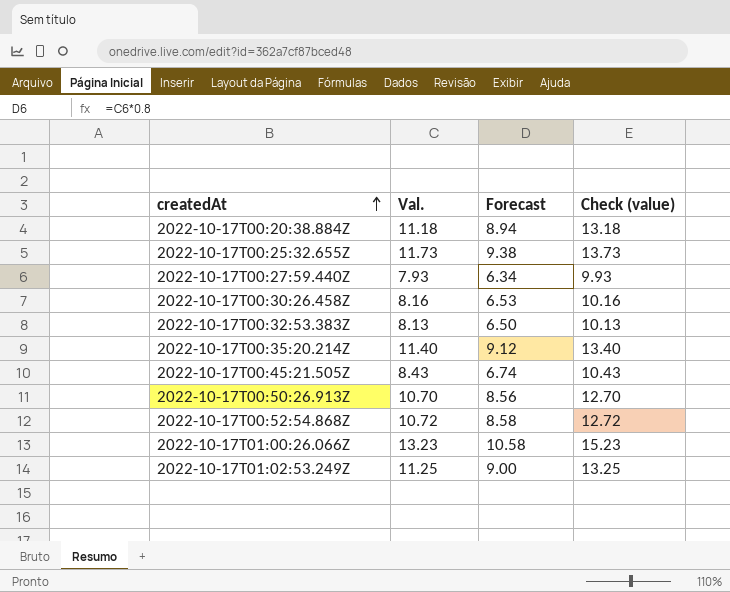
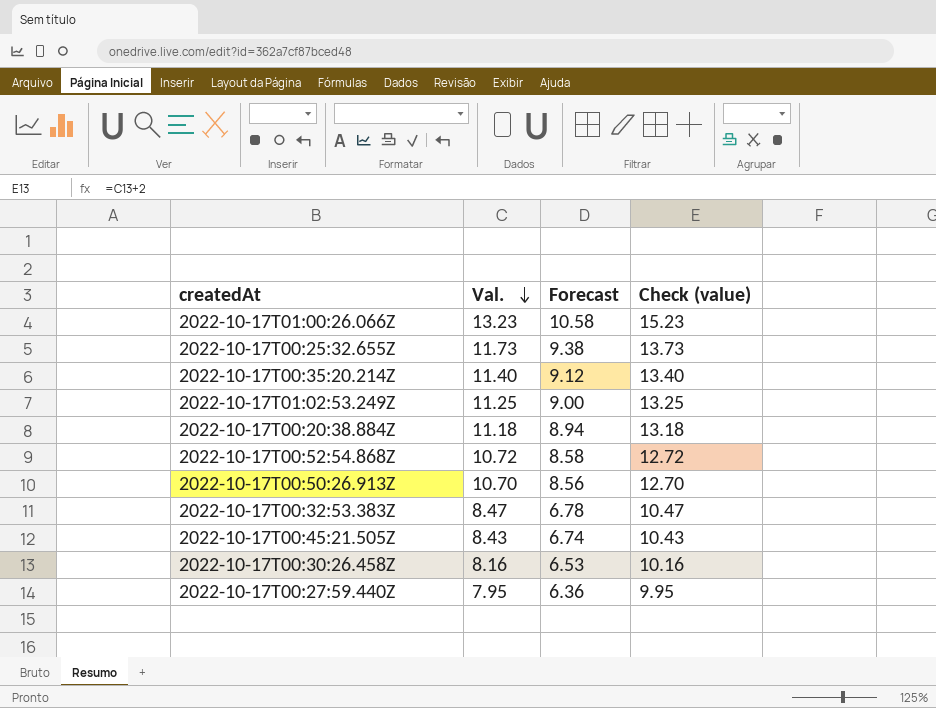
row order: createdAt ascending -> Val. descending
2022-10-17T00:32:53.383Z | Val.: 8.13 -> 8.47
2022-10-17T00:32:53.383Z | Forecast: 6.50 -> 6.78
2022-10-17T00:32:53.383Z | Check (value): 10.13 -> 10.47
2022-10-17T00:27:59.440Z | Val.: 7.93 -> 7.95
2022-10-17T00:27:59.440Z | Forecast: 6.34 -> 6.36
2022-10-17T00:27:59.440Z | Check (value): 9.93 -> 9.95

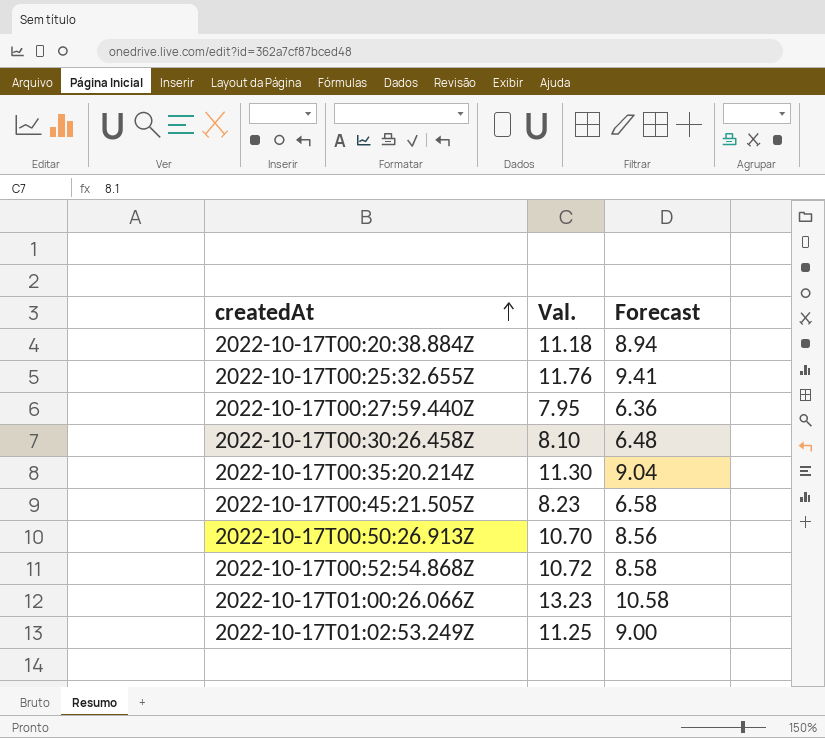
row order: Val. descending -> createdAt ascending
column Check (value) | formula: [Val.] + 2 -> none
row 2022-10-17T00:32:53.383Z: 8.47 | 6.78 | 10.47 -> none
2022-10-17T00:25:32.655Z | Val.: 11.73 -> 11.76
2022-10-17T00:25:32.655Z | Forecast: 9.38 -> 9.41
2022-10-17T00:30:26.458Z | Val.: 8.16 -> 8.10
2022-10-17T00:30:26.458Z | Forecast: 6.53 -> 6.48
2022-10-17T00:35:20.214Z | Val.: 11.40 -> 11.30
2022-10-17T00:35:20.214Z | Forecast: 9.12 -> 9.04
2022-10-17T00:45:21.505Z | Val.: 8.43 -> 8.23
2022-10-17T00:45:21.505Z | Forecast: 6.74 -> 6.58

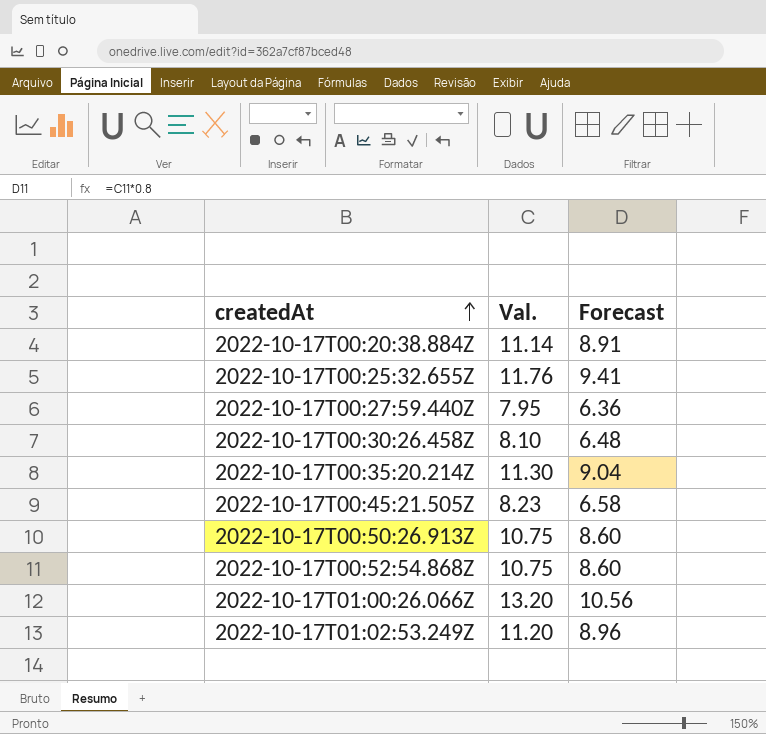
2022-10-17T00:20:38.884Z | Val.: 11.18 -> 11.14
2022-10-17T00:20:38.884Z | Forecast: 8.94 -> 8.91
2022-10-17T00:50:26.913Z | Val.: 10.70 -> 10.75
2022-10-17T00:50:26.913Z | Forecast: 8.56 -> 8.60
2022-10-17T00:52:54.868Z | Val.: 10.72 -> 10.75
2022-10-17T00:52:54.868Z | Forecast: 8.58 -> 8.60
2022-10-17T01:00:26.066Z | Val.: 13.23 -> 13.20
2022-10-17T01:00:26.066Z | Forecast: 10.58 -> 10.56
2022-10-17T01:02:53.249Z | Val.: 11.25 -> 11.20
2022-10-17T01:02:53.249Z | Forecast: 9.00 -> 8.96

